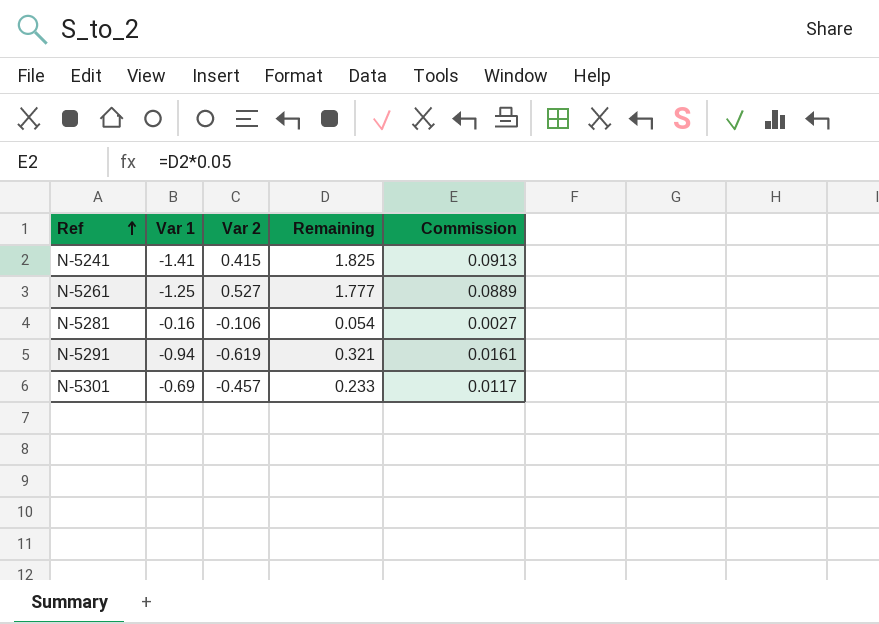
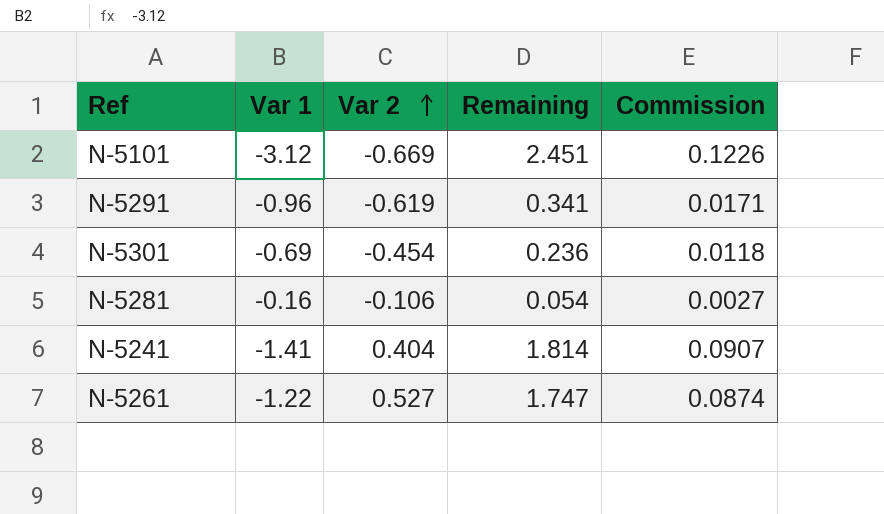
row order: Ref ascending -> Var 2 ascending
row N-5101: none -> -3.12 | -0.669 | 2.451 | 0.1226
N-5291 | Var 1: -0.94 -> -0.96
N-5291 | Remaining: 0.321 -> 0.341
N-5291 | Commission: 0.0161 -> 0.0171
N-5301 | Var 2: -0.457 -> -0.454
N-5301 | Remaining: 0.233 -> 0.236
N-5301 | Commission: 0.0117 -> 0.0118
N-5241 | Var 2: 0.415 -> 0.404
N-5241 | Remaining: 1.825 -> 1.814
N-5241 | Commission: 0.0913 -> 0.0907
N-5261 | Var 1: -1.25 -> -1.22
N-5261 | Remaining: 1.777 -> 1.747
N-5261 | Commission: 0.0889 -> 0.0874

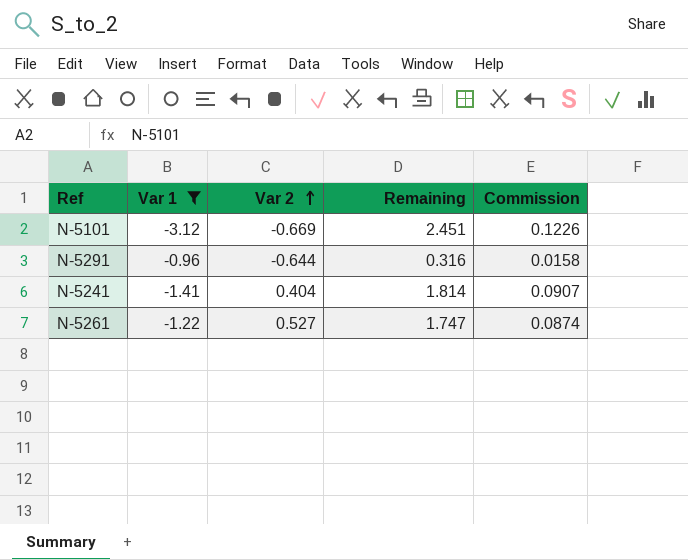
filter: none -> Var 1 <= -0.96
N-5291 | Var 2: -0.619 -> -0.644
N-5291 | Remaining: 0.341 -> 0.316
N-5291 | Commission: 0.0171 -> 0.0158

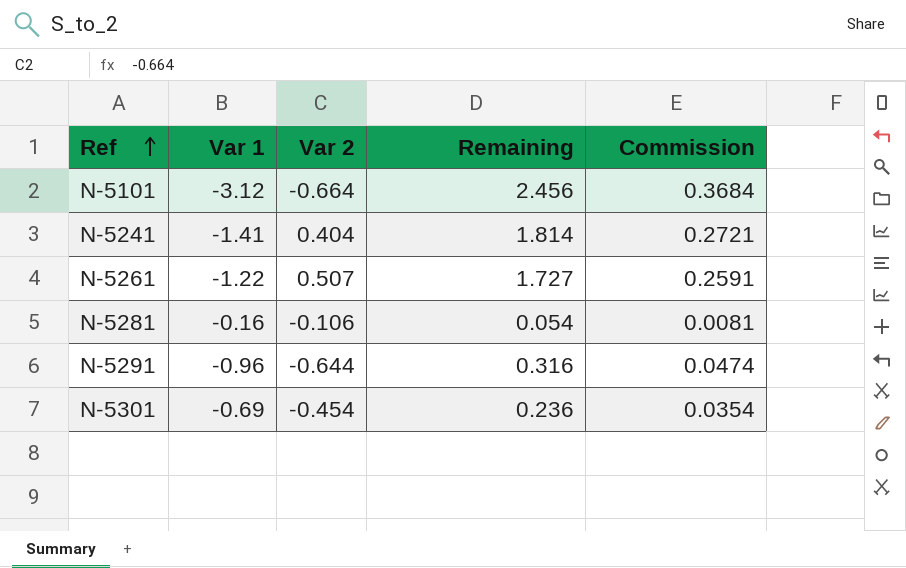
filter: Var 1 <= -0.96 -> none
row order: Var 2 ascending -> Ref ascending
column Commission | formula: [Remaining] * 0.05 -> [Remaining] * 0.15
N-5101 | Var 2: -0.669 -> -0.664
N-5101 | Remaining: 2.451 -> 2.456
N-5261 | Var 2: 0.527 -> 0.507
N-5261 | Remaining: 1.747 -> 1.727

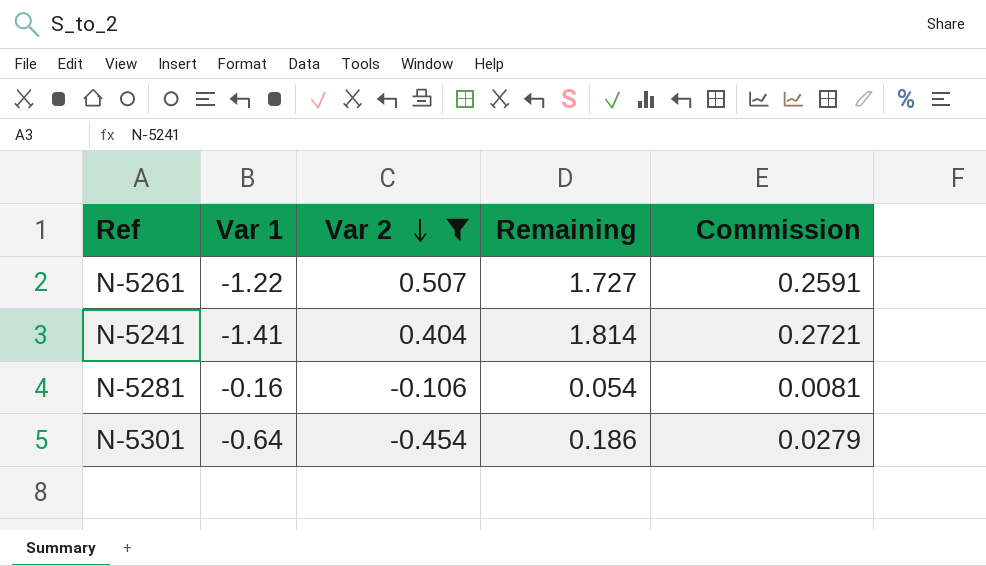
filter: none -> Var 2 >= -0.454
row order: Ref ascending -> Var 2 descending
N-5301 | Var 1: -0.69 -> -0.64
N-5301 | Remaining: 0.236 -> 0.186
N-5301 | Commission: 0.0354 -> 0.0279

